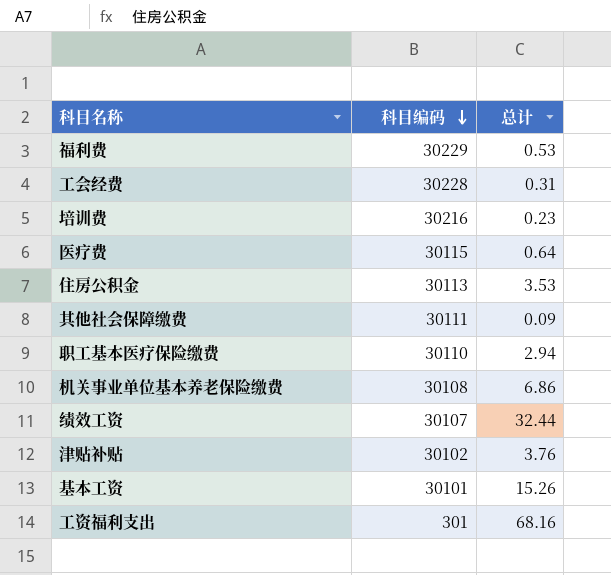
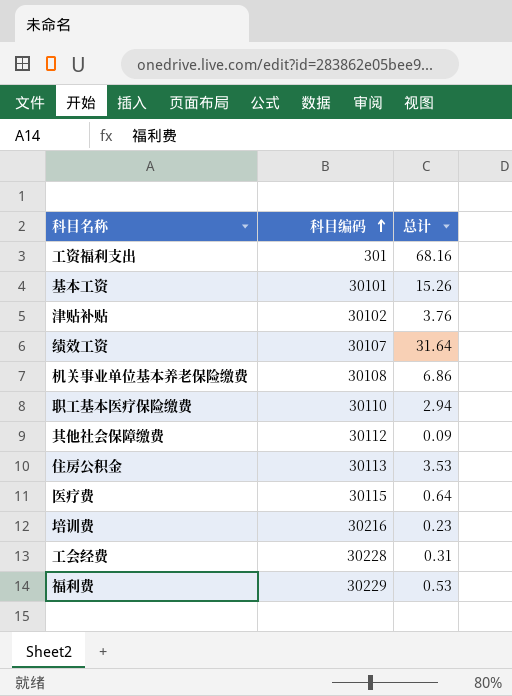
row order: 科目编码 descending -> 科目编码 ascending
绩效工资 | 总计: 32.44 -> 31.64
其他社会保障缴费 | 科目编码: 30111 -> 30112

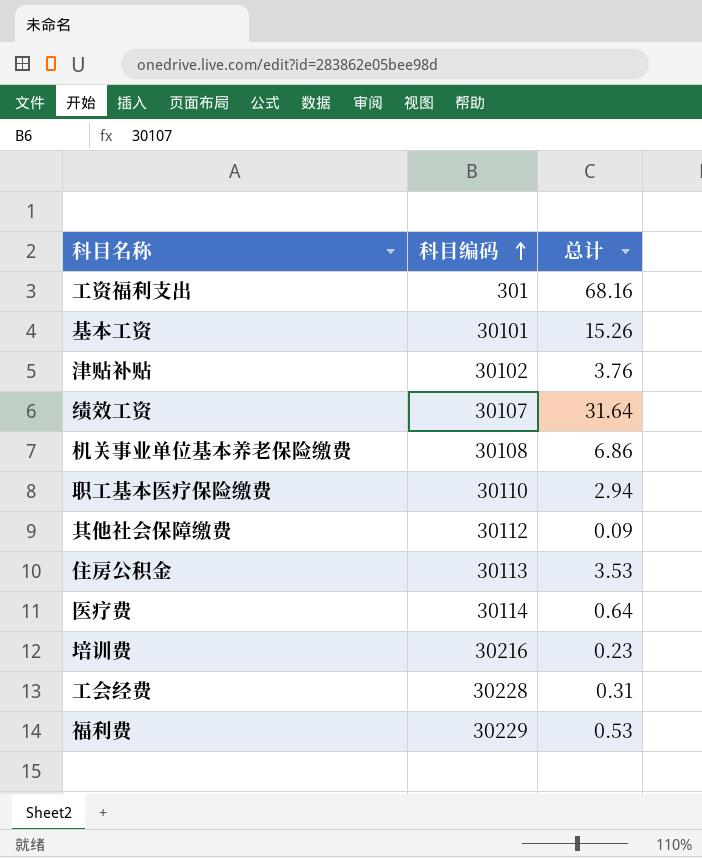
医疗费 | 科目编码: 30115 -> 30114

